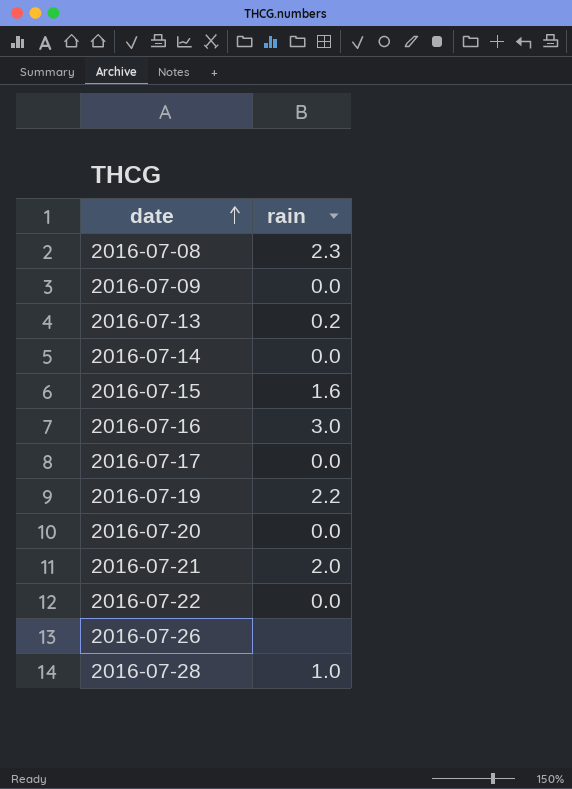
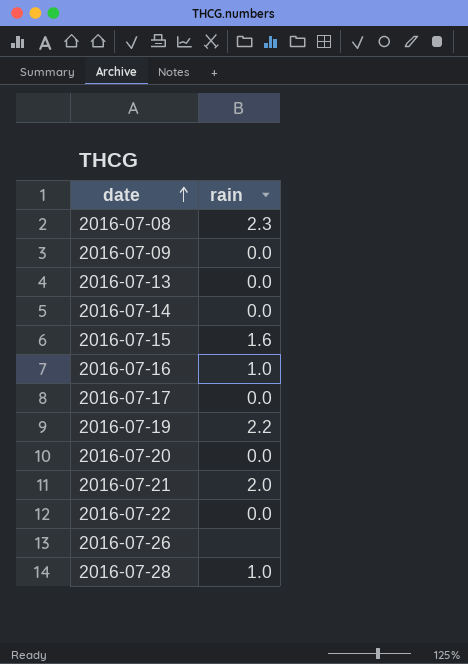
2016-07-13 | rain: 0.2 -> 0.0
2016-07-16 | rain: 3.0 -> 1.0

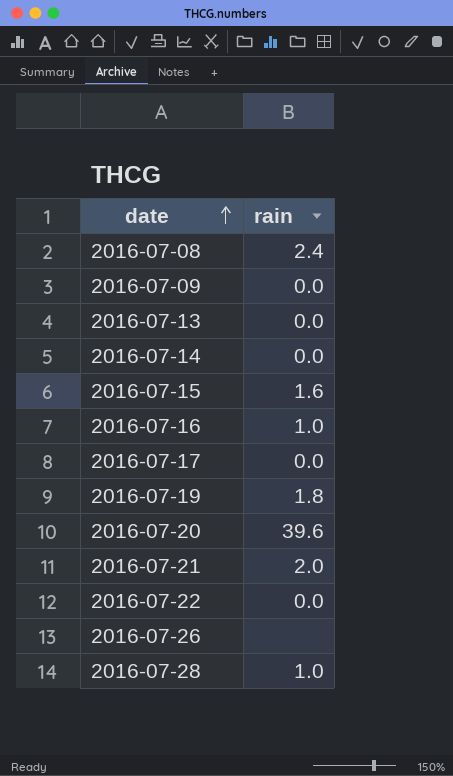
2016-07-08 | rain: 2.3 -> 2.4
2016-07-19 | rain: 2.2 -> 1.8
2016-07-20 | rain: 0.0 -> 39.6

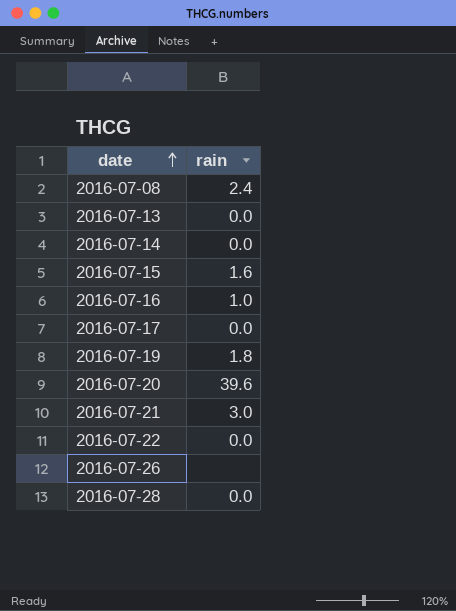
row 2016-07-09: 0.0 -> none
2016-07-21 | rain: 2.0 -> 3.0
2016-07-28 | rain: 1.0 -> 0.0

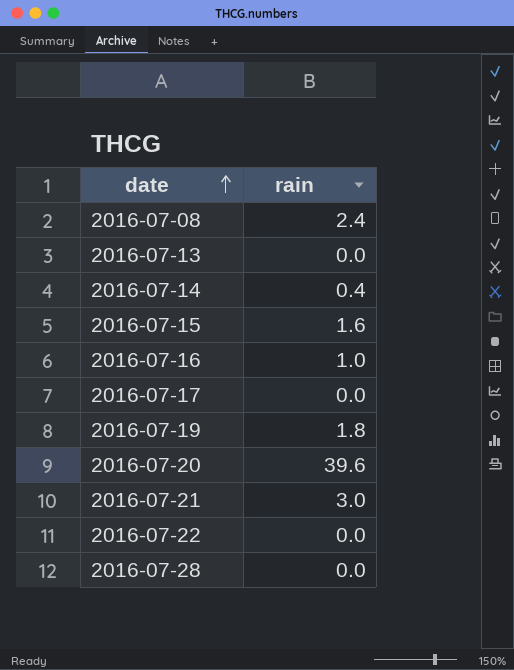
row 2016-07-26: none -> none
2016-07-14 | rain: 0.0 -> 0.4

